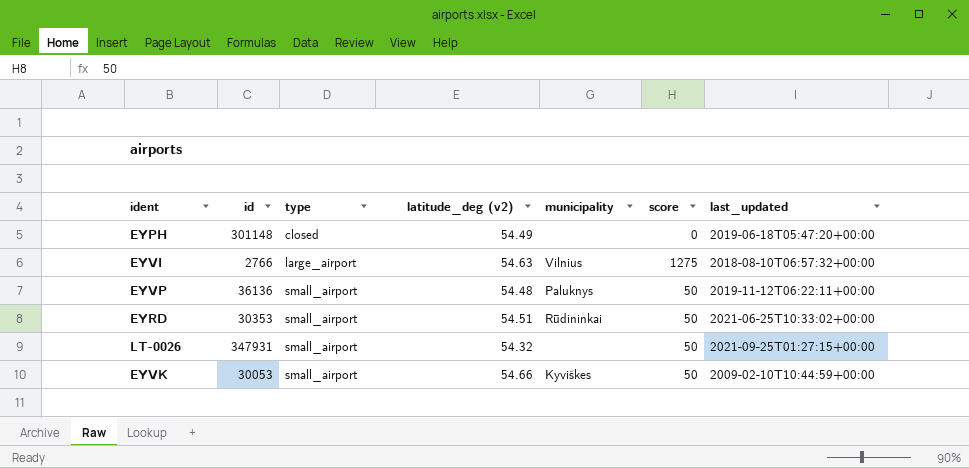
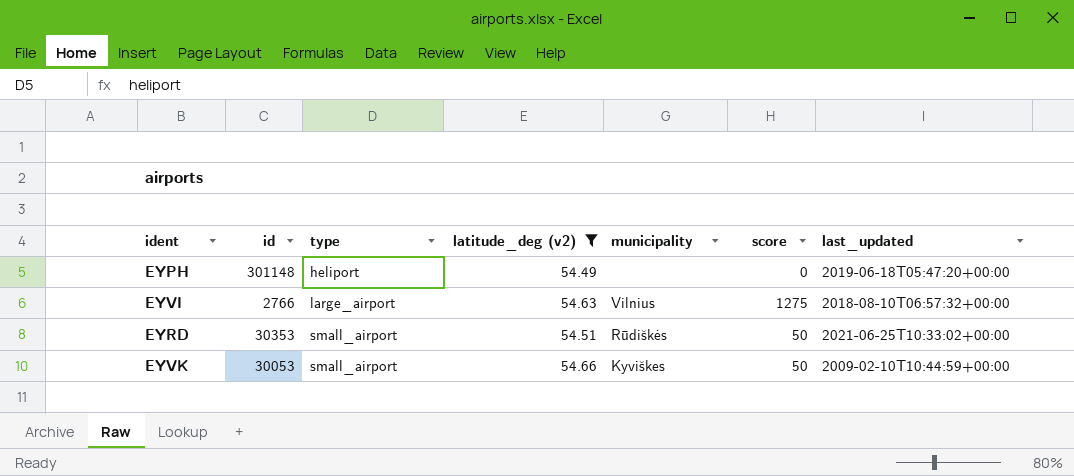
filter: none -> latitude_deg (v2) >= 54.49
EYPH | type: closed -> heliport
EYRD | municipality: Rūdininkai -> Rūdiškės

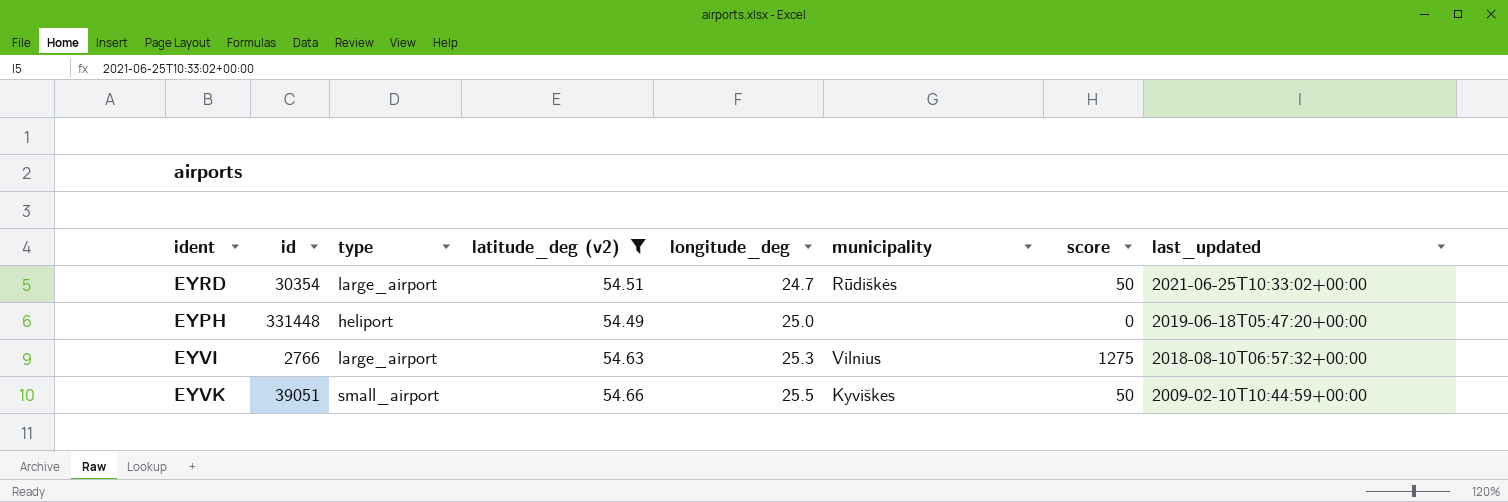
row order: type ascending -> longitude_deg ascending
column longitude_deg | position: none -> 5
EYRD | id: 30353 -> 30354
EYRD | type: small_airport -> large_airport
EYPH | id: 301148 -> 331448
EYVK | id: 30053 -> 39051

